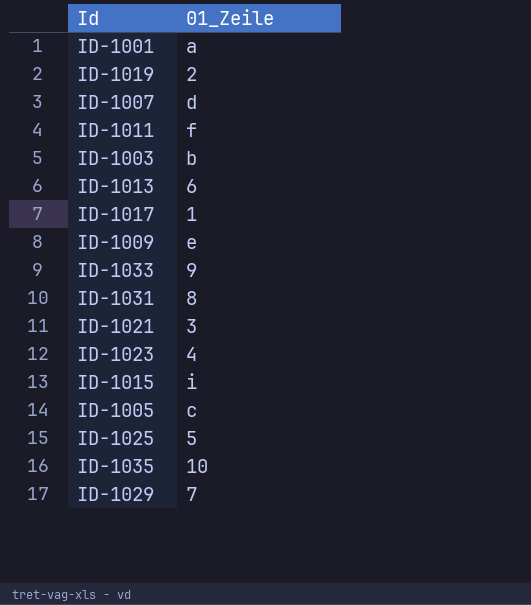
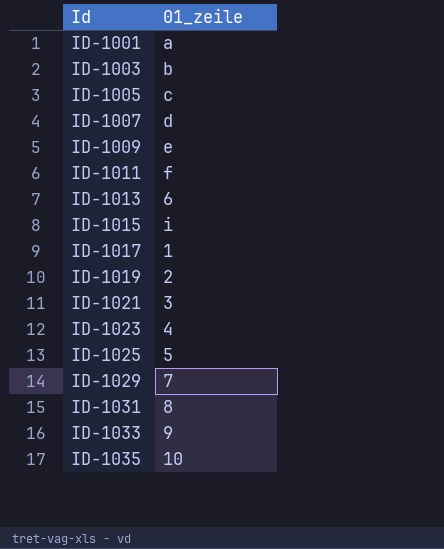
row order: none -> Id ascending
column name: 01_Zeile -> 01_zeile

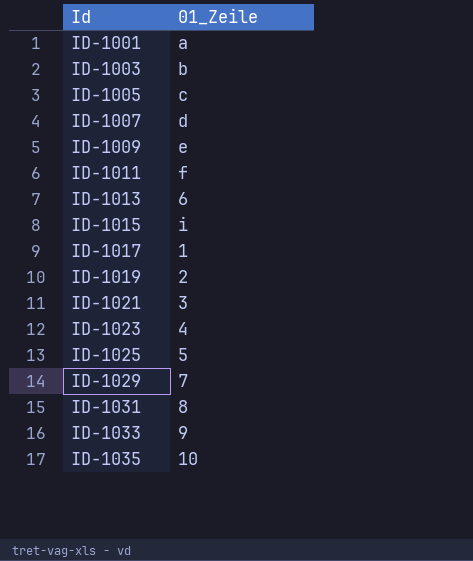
column name: 01_zeile -> 01_Zeile

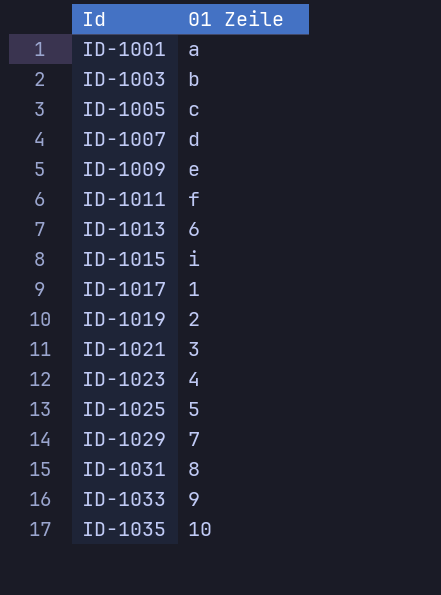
column name: 01_Zeile -> 01 Zeile

